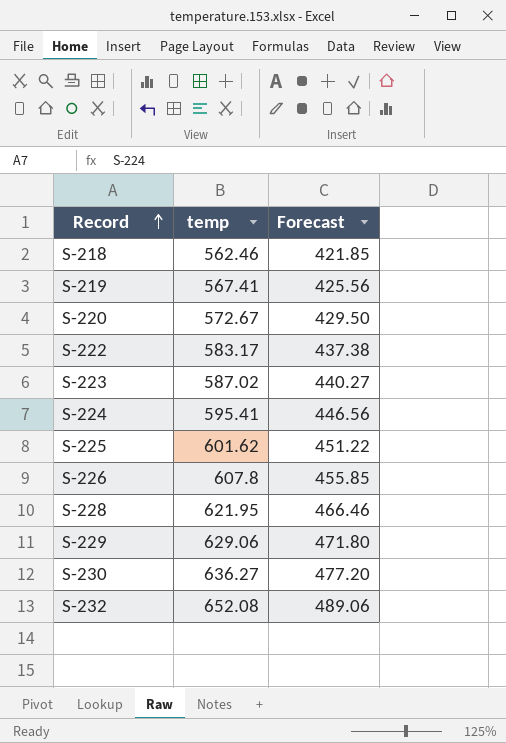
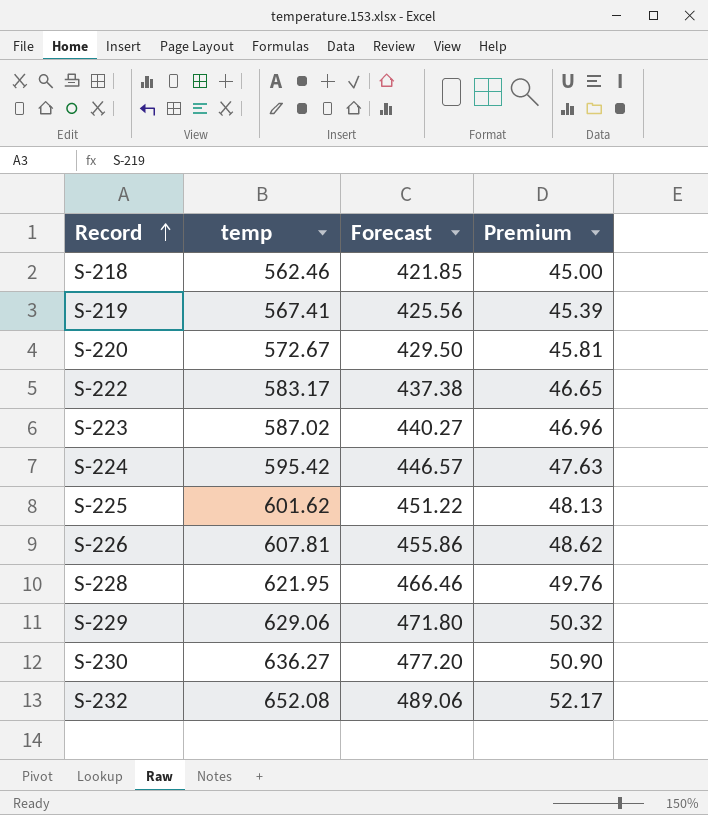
column Premium | formula: none -> [temp] * 0.08
S-224 | temp: 595.41 -> 595.42
S-224 | Forecast: 446.56 -> 446.57
S-226 | temp: 607.8 -> 607.81
S-226 | Forecast: 455.85 -> 455.86

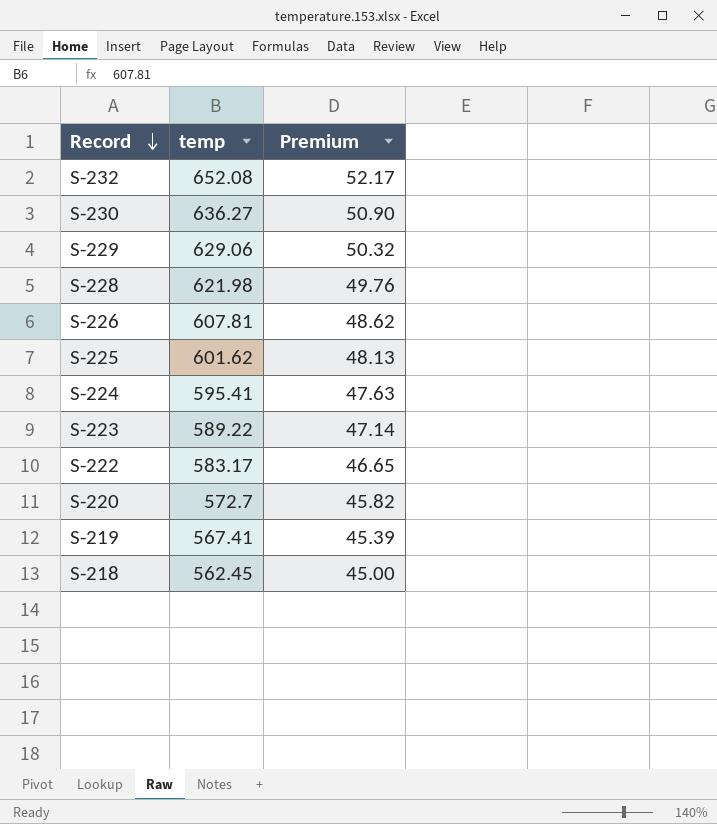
row order: Record ascending -> Record descending
column Forecast | formula: [temp] * 0.75 -> none
S-228 | temp: 621.95 -> 621.98
S-224 | temp: 595.42 -> 595.41
S-223 | temp: 587.02 -> 589.22
S-223 | Premium: 46.96 -> 47.14
S-220 | temp: 572.67 -> 572.7
S-220 | Premium: 45.81 -> 45.82
S-218 | temp: 562.46 -> 562.45

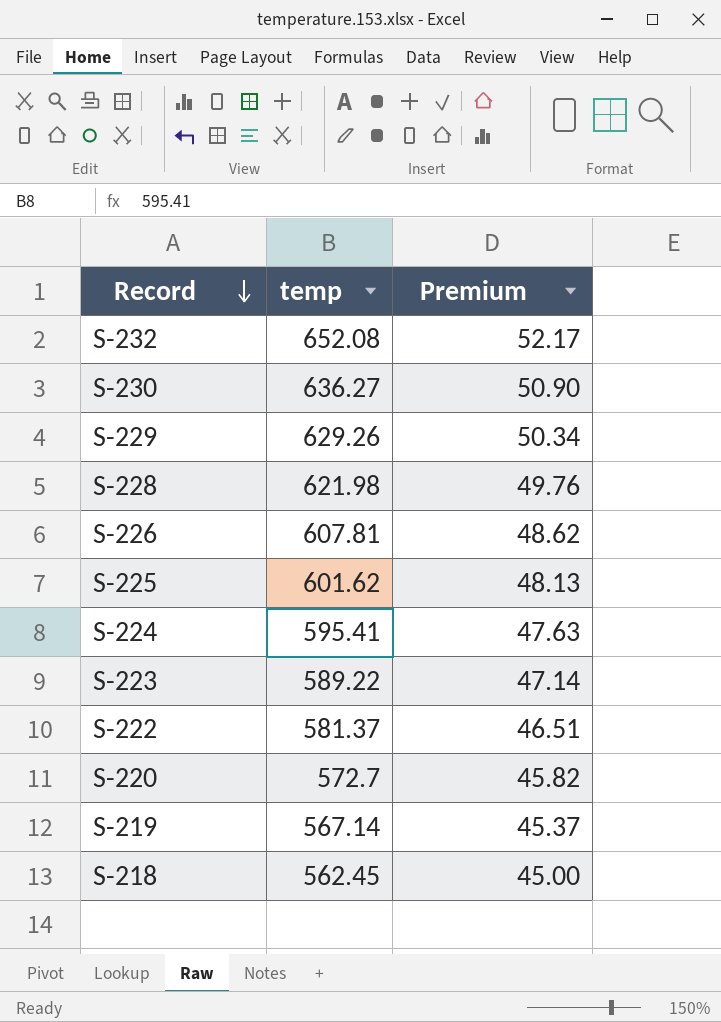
S-229 | temp: 629.06 -> 629.26
S-229 | Premium: 50.32 -> 50.34
S-222 | temp: 583.17 -> 581.37
S-222 | Premium: 46.65 -> 46.51
S-219 | temp: 567.41 -> 567.14
S-219 | Premium: 45.39 -> 45.37

